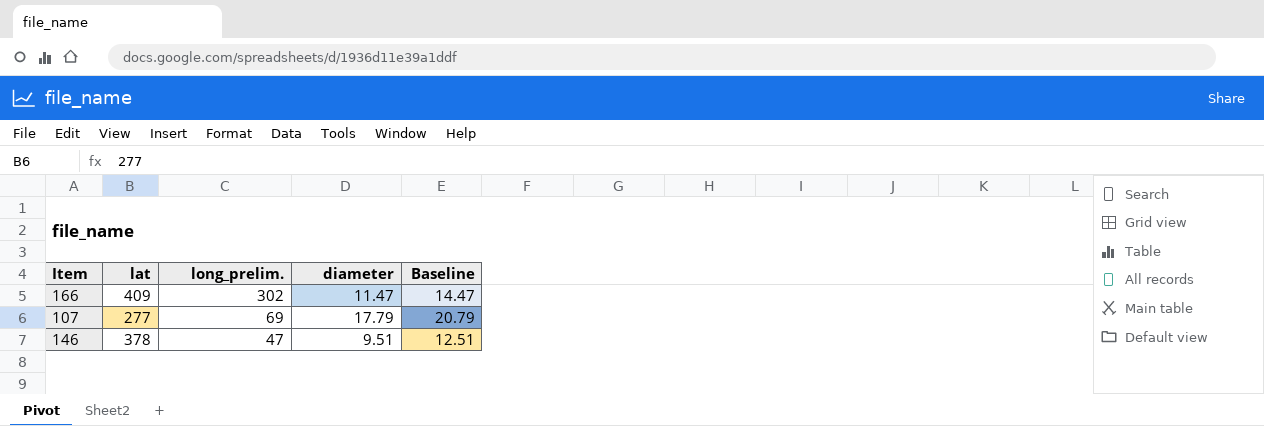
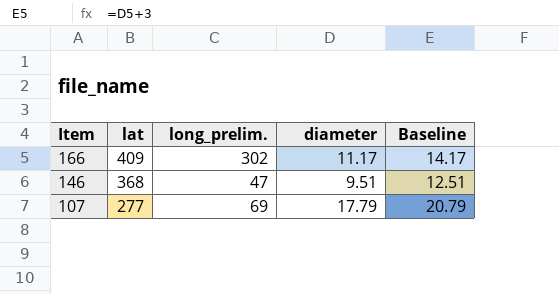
row order: long_prelim. descending -> Item descending
166 | diameter: 11.47 -> 11.17
166 | Baseline: 14.47 -> 14.17
146 | lat: 378 -> 368

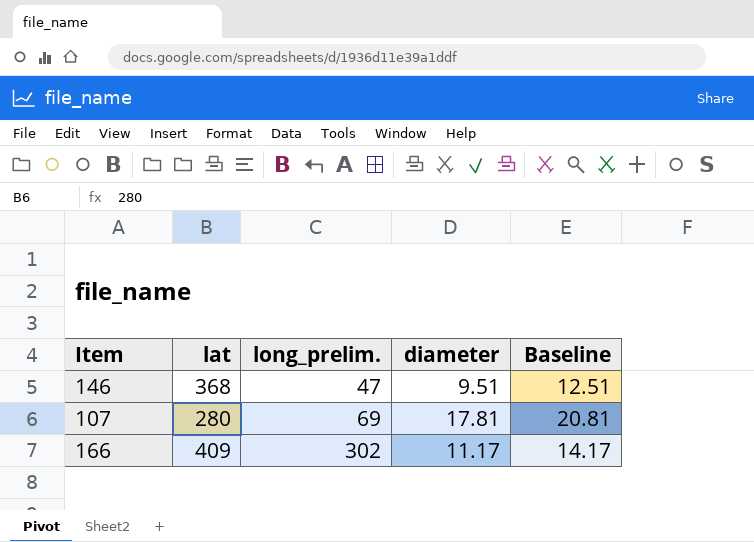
row order: Item descending -> long_prelim. ascending
107 | lat: 277 -> 280
107 | diameter: 17.79 -> 17.81
107 | Baseline: 20.79 -> 20.81

